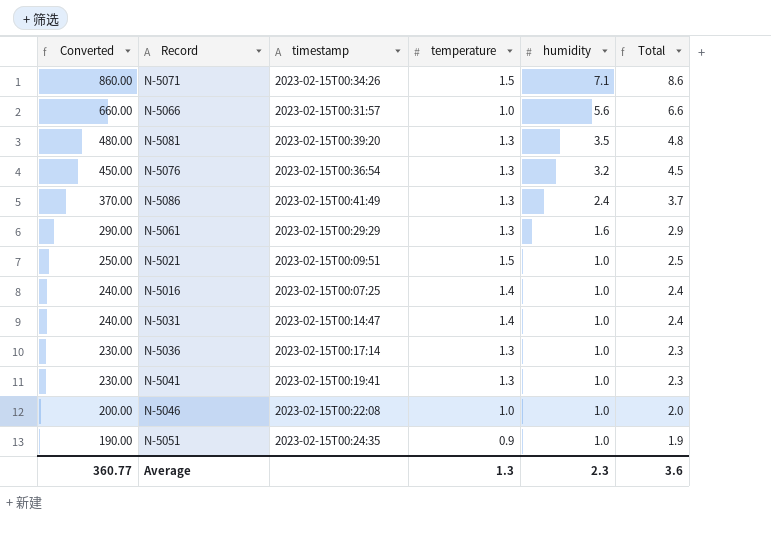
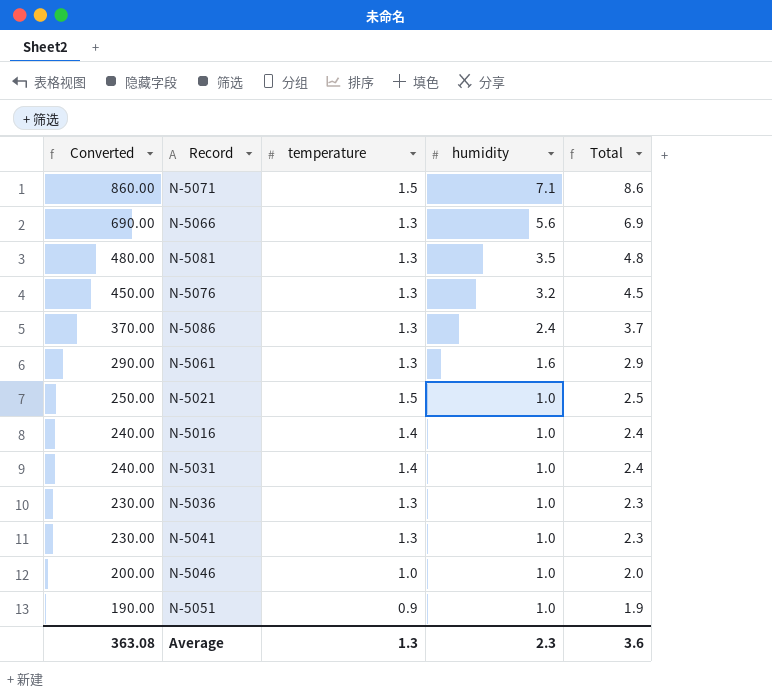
column timestamp | position: 3 -> none
N-5066 | Converted: 660.00 -> 690.00
N-5066 | temperature: 1.0 -> 1.3
N-5066 | Total: 6.6 -> 6.9
Average | Converted: 360.77 -> 363.08

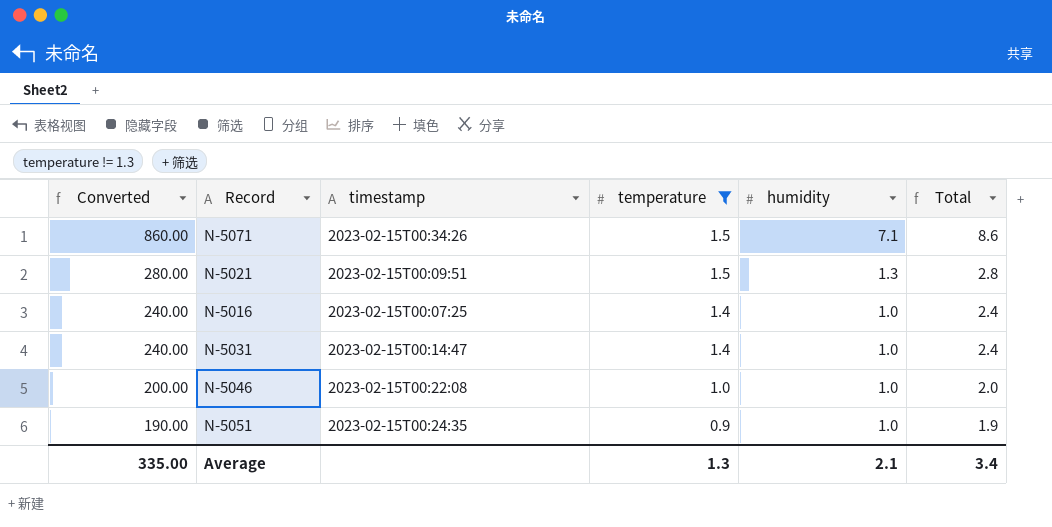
filter: none -> temperature != 1.3
column timestamp | position: none -> 3
N-5021 | Converted: 250.00 -> 280.00
N-5021 | humidity: 1.0 -> 1.3
N-5021 | Total: 2.5 -> 2.8
Average | Converted: 363.08 -> 335.00
Average | humidity: 2.3 -> 2.1
Average | Total: 3.6 -> 3.4

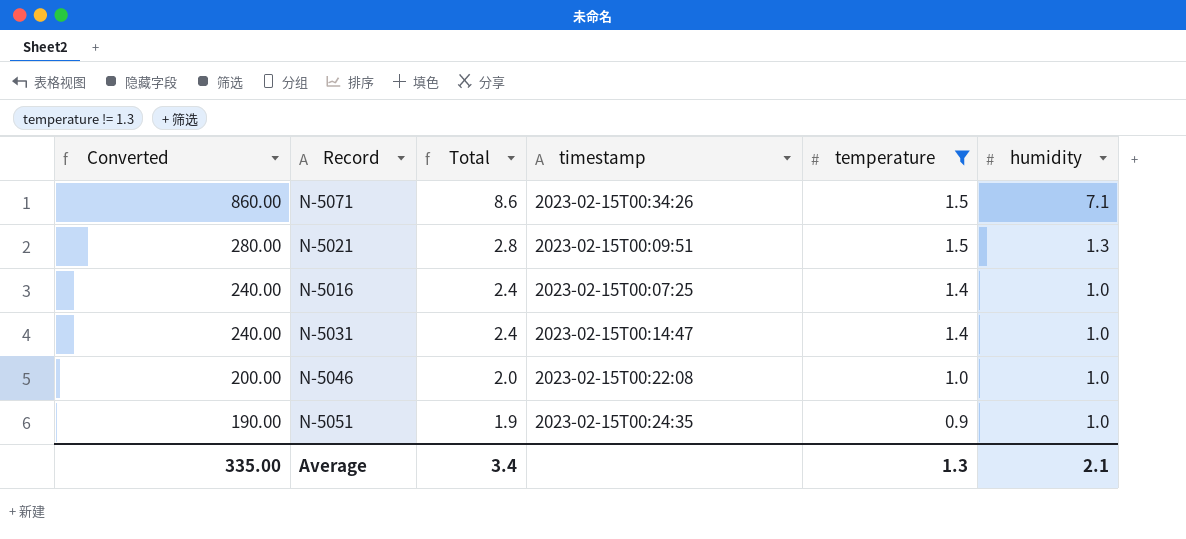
column Total | position: 6 -> 3

